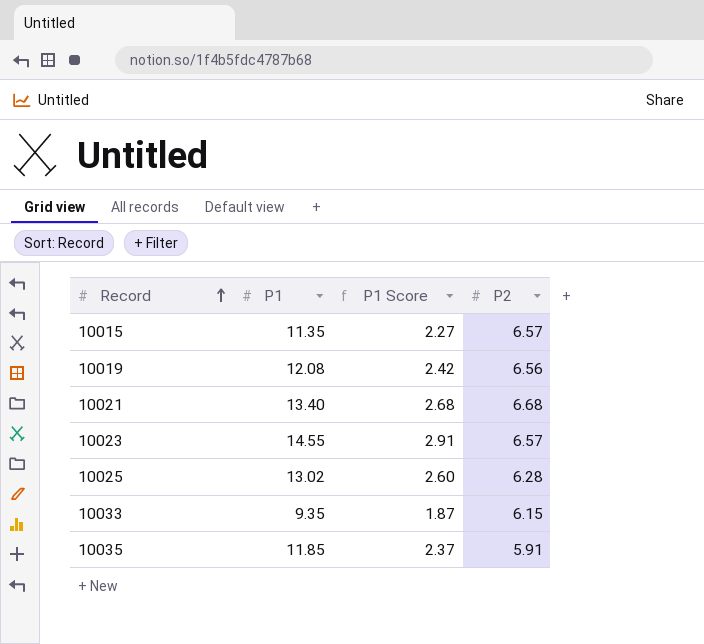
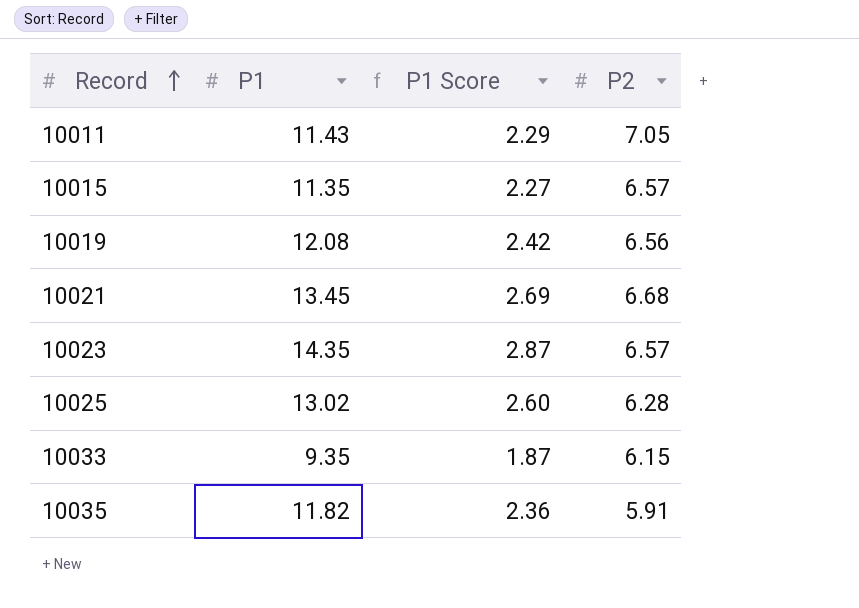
row 10011: none -> 11.43 | 2.29 | 7.05
10021 | P1: 13.40 -> 13.45
10021 | P1 Score: 2.68 -> 2.69
10023 | P1: 14.55 -> 14.35
10023 | P1 Score: 2.91 -> 2.87
10035 | P1: 11.85 -> 11.82
10035 | P1 Score: 2.37 -> 2.36

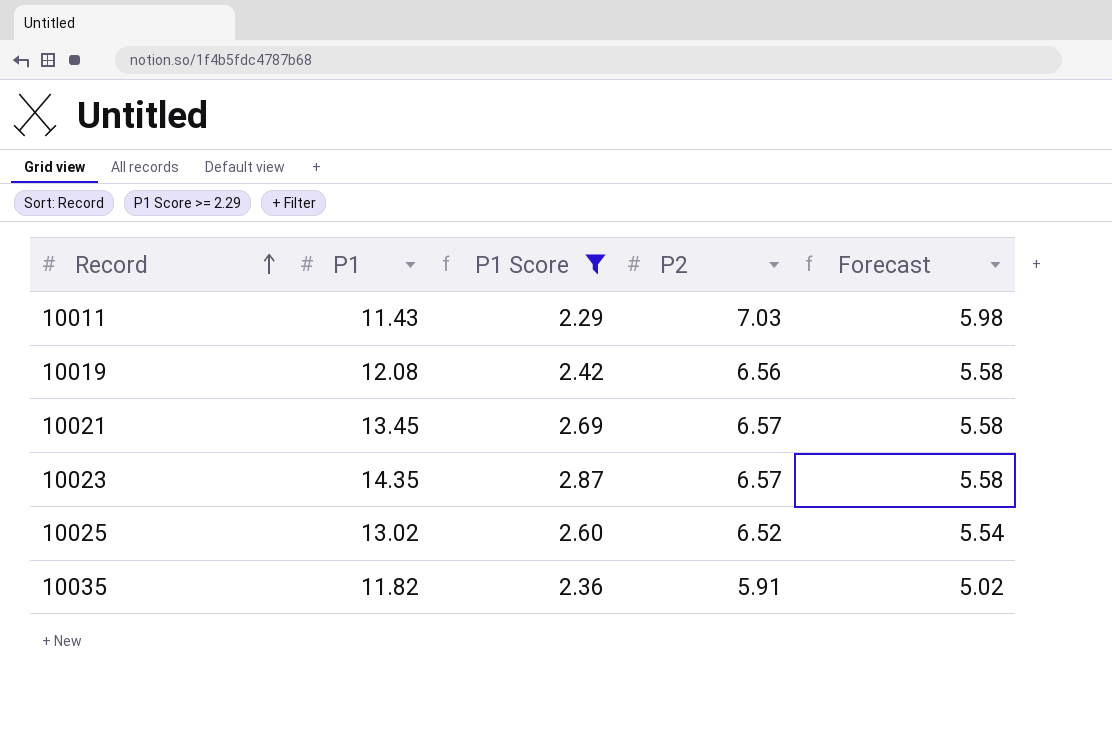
filter: none -> P1 Score >= 2.29
column Forecast | formula: none -> [P2] * 0.85
10011 | P2: 7.05 -> 7.03
10021 | P2: 6.68 -> 6.57
10025 | P2: 6.28 -> 6.52

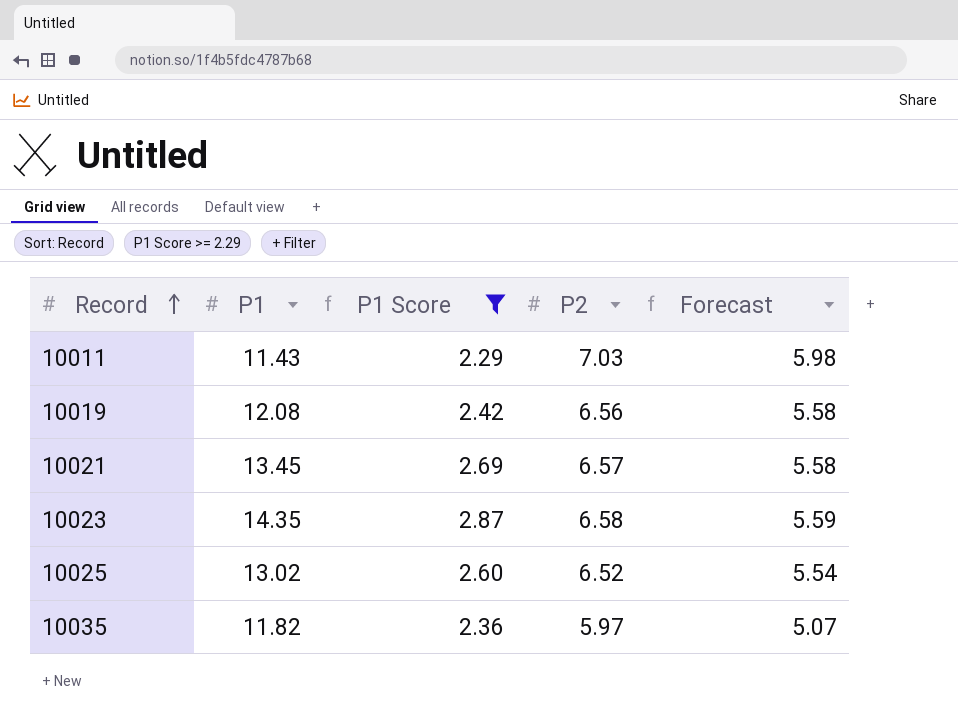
10023 | P2: 6.57 -> 6.58
10023 | Forecast: 5.58 -> 5.59
10035 | P2: 5.91 -> 5.97
10035 | Forecast: 5.02 -> 5.07

